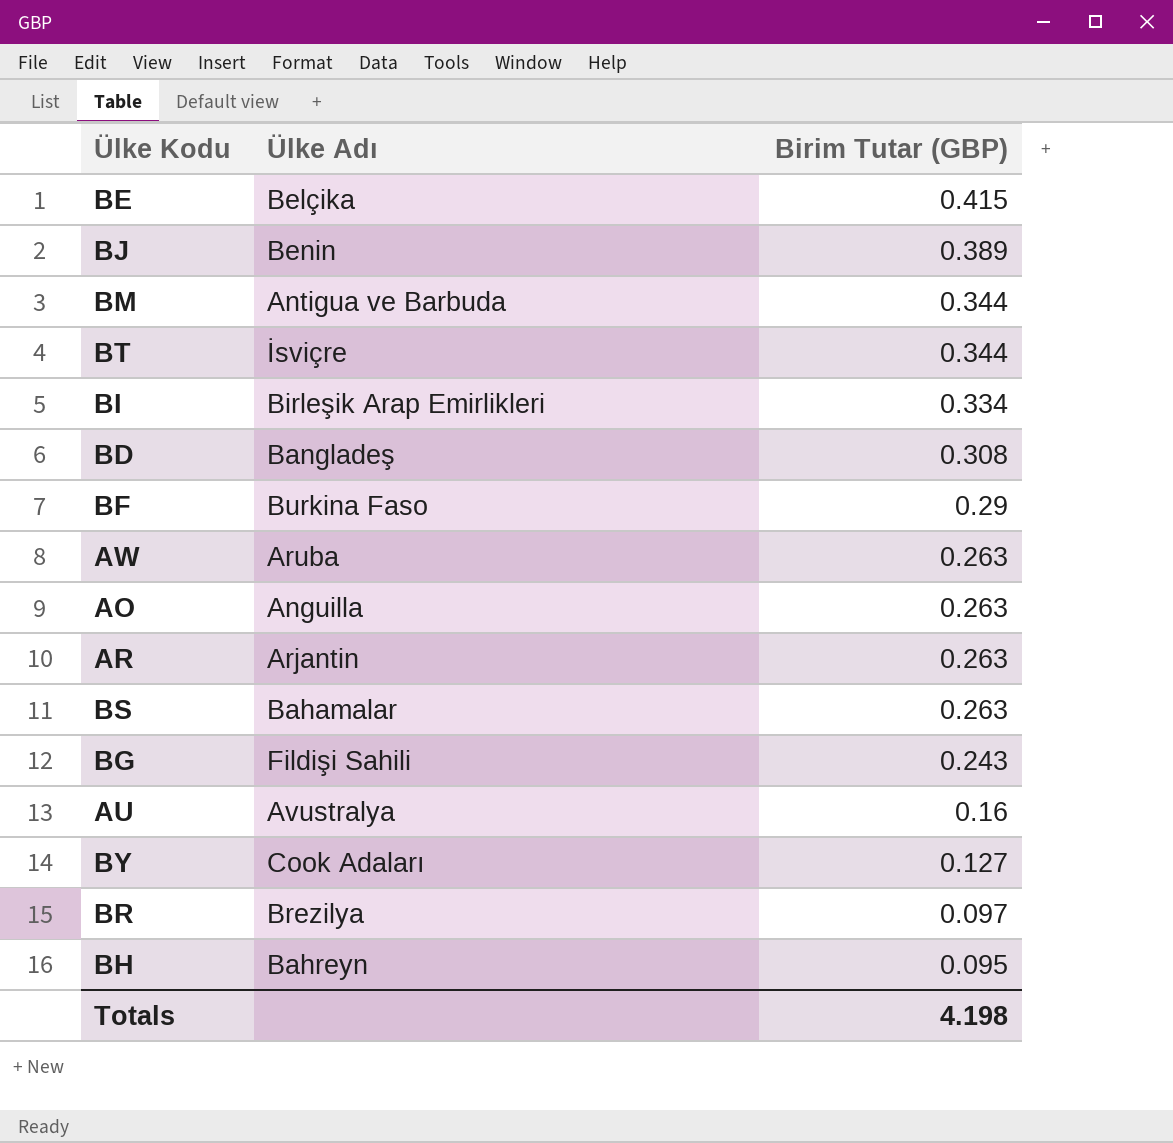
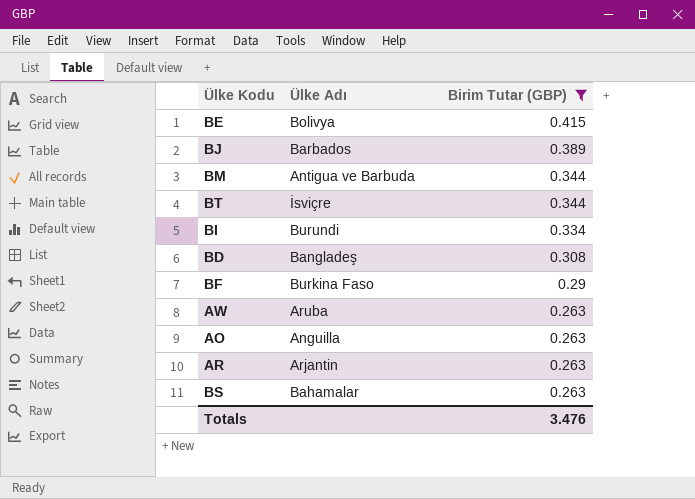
filter: none -> Birim Tutar (GBP) >= 0.263
BE | Ülke Adı: Belçika -> Bolivya
BJ | Ülke Adı: Benin -> Barbados
BI | Ülke Adı: Birleşik Arap Emirlikleri -> Burundi
Totals | Birim Tutar (GBP): 4.198 -> 3.476

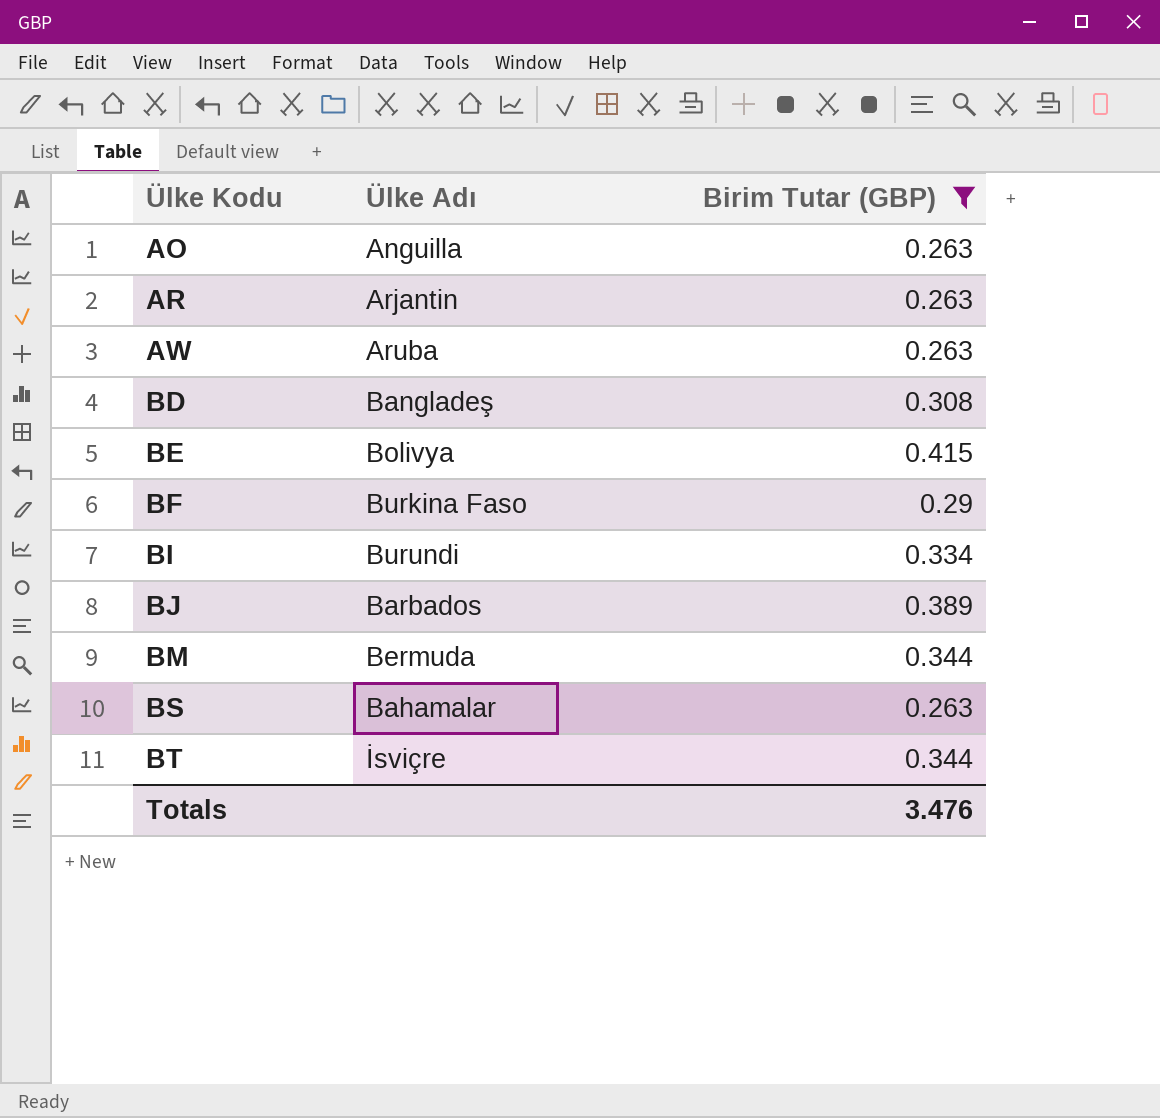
row order: Birim Tutar (GBP) descending -> Ülke Kodu ascending
BM | Ülke Adı: Antigua ve Barbuda -> Bermuda

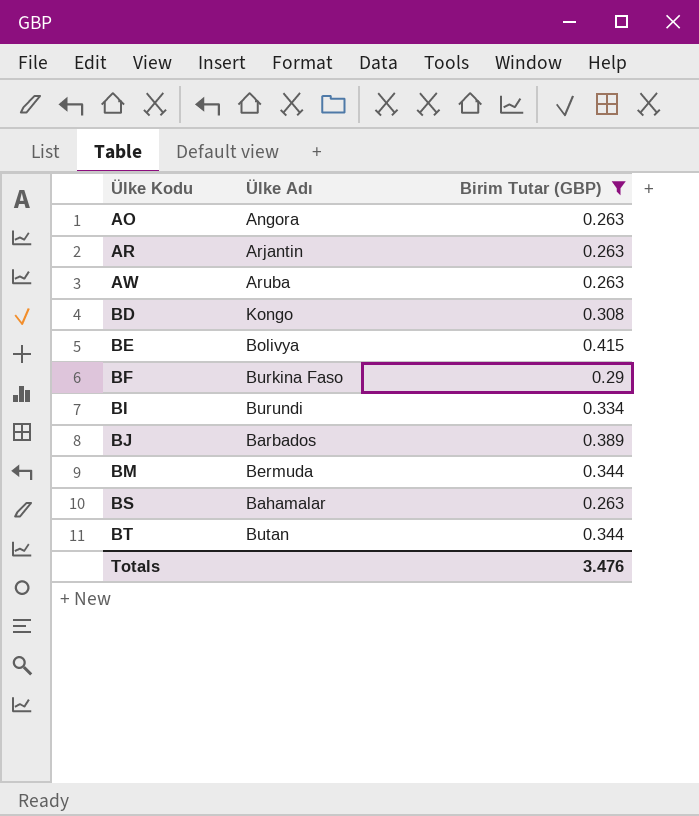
AO | Ülke Adı: Anguilla -> Angora
BD | Ülke Adı: Bangladeş -> Kongo
BT | Ülke Adı: İsviçre -> Butan

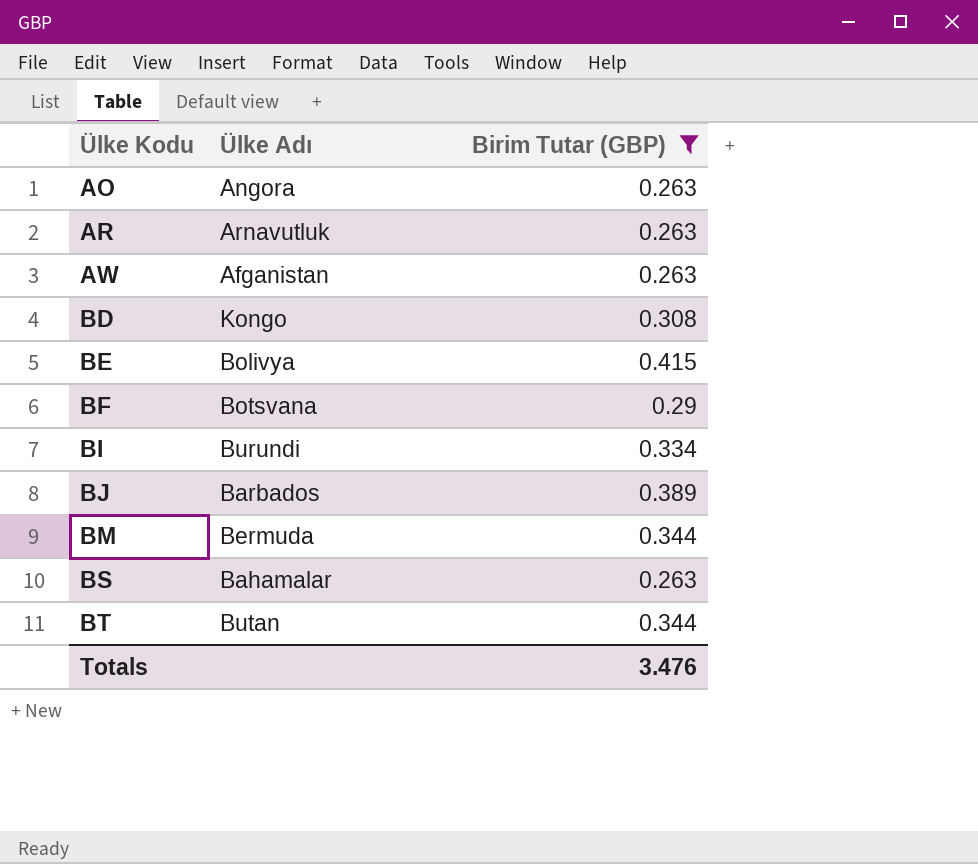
AR | Ülke Adı: Arjantin -> Arnavutluk
AW | Ülke Adı: Aruba -> Afganistan
BF | Ülke Adı: Burkina Faso -> Botsvana

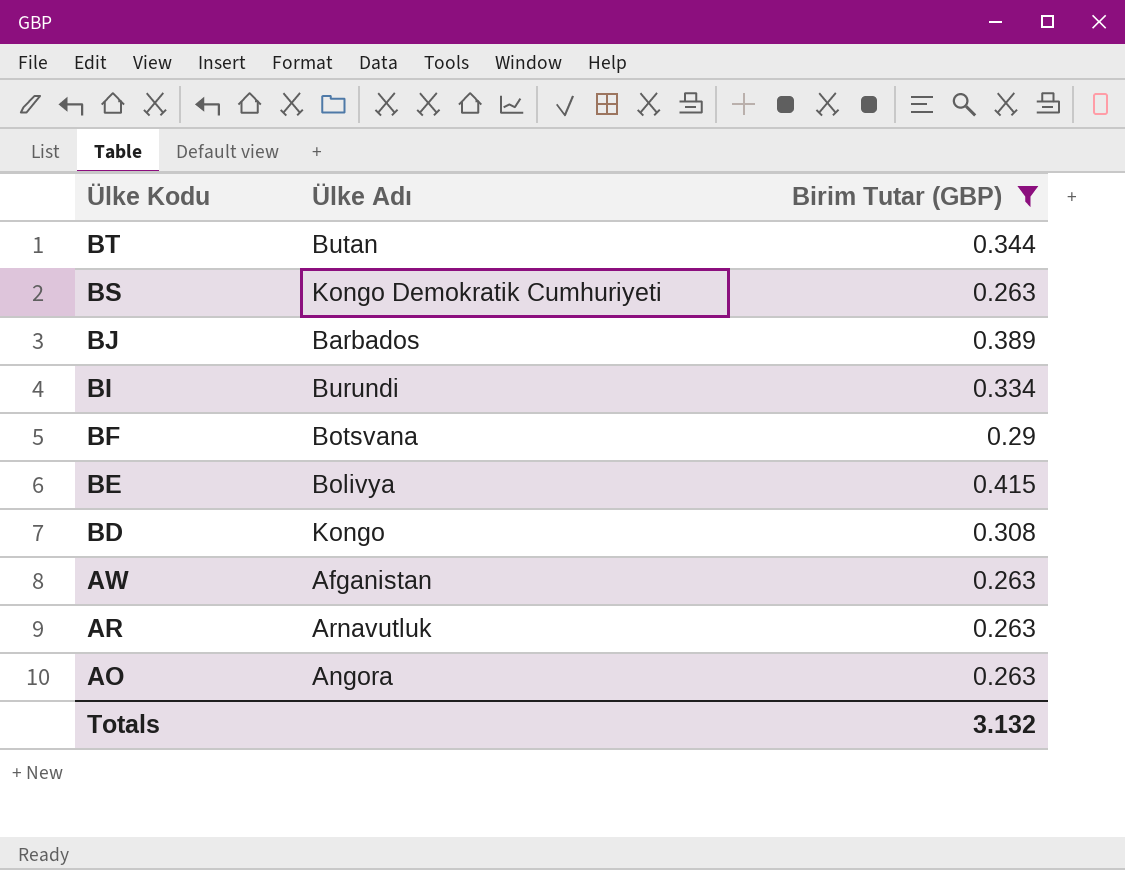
row order: Ülke Kodu ascending -> Ülke Kodu descending
row BM: Bermuda | 0.344 -> none
BS | Ülke Adı: Bahamalar -> Kongo Demokratik Cumhuriyeti
Totals | Birim Tutar (GBP): 3.476 -> 3.132

